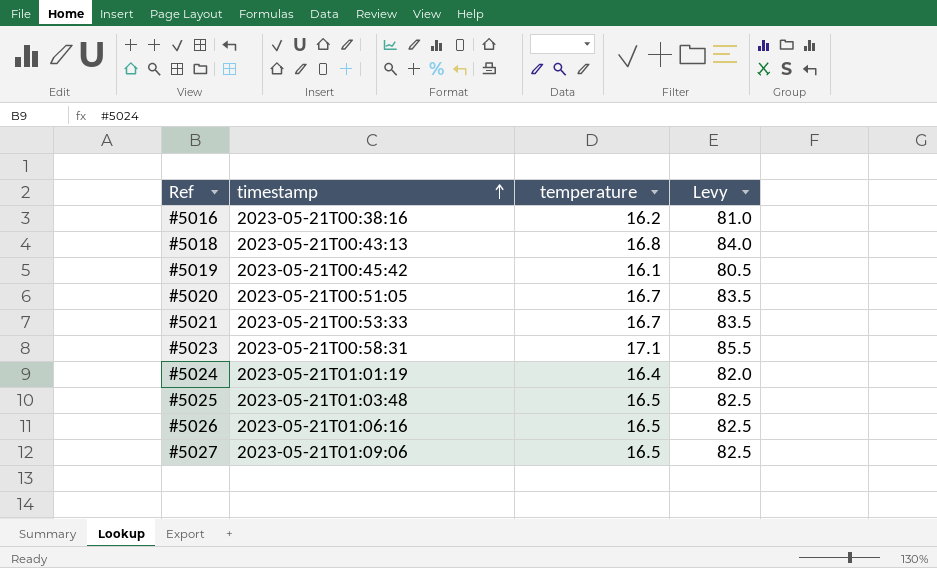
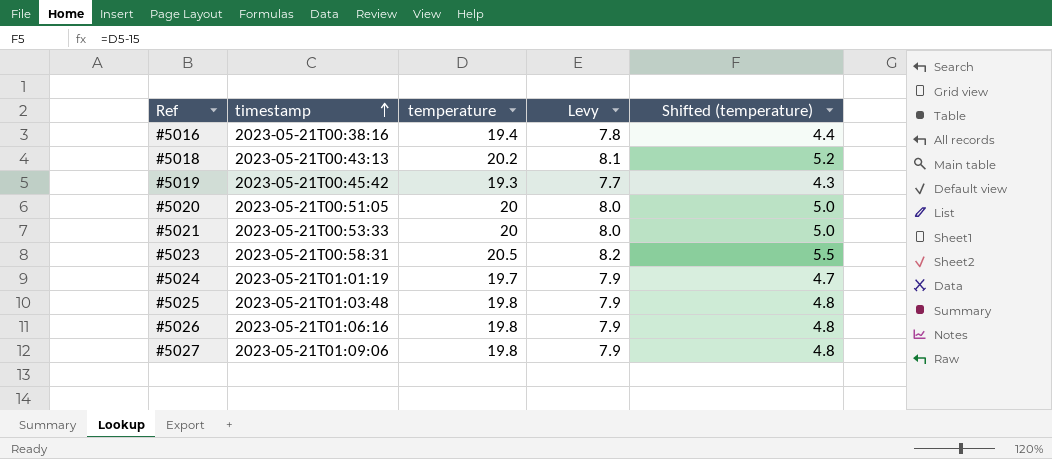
column Levy | formula: [temperature] * 5 -> [temperature] * 0.4
column Shifted (temperature) | formula: none -> [temperature] - 15
#5016 | temperature: 16.2 -> 19.4
#5018 | temperature: 16.8 -> 20.2
#5019 | temperature: 16.1 -> 19.3
#5020 | temperature: 16.7 -> 20
#5021 | temperature: 16.7 -> 20
#5023 | temperature: 17.1 -> 20.5
#5024 | temperature: 16.4 -> 19.7
#5025 | temperature: 16.5 -> 19.8
#5026 | temperature: 16.5 -> 19.8
#5027 | temperature: 16.5 -> 19.8

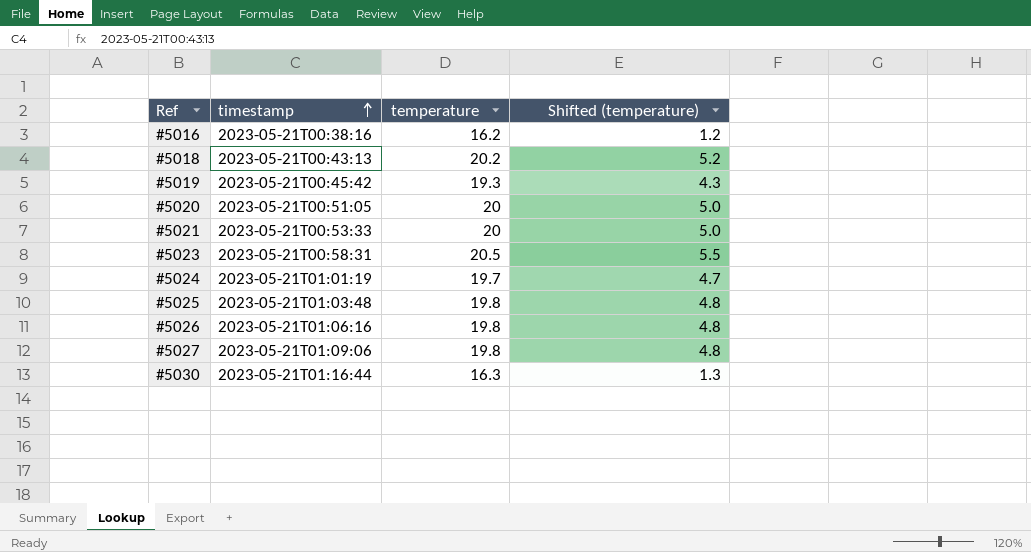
column Levy | formula: [temperature] * 0.4 -> none
#5016 | temperature: 19.4 -> 16.2
#5016 | Shifted (temperature): 4.4 -> 1.2
row #5030: none -> 2023-05-21T01:16:44 | 16.3 | 1.3

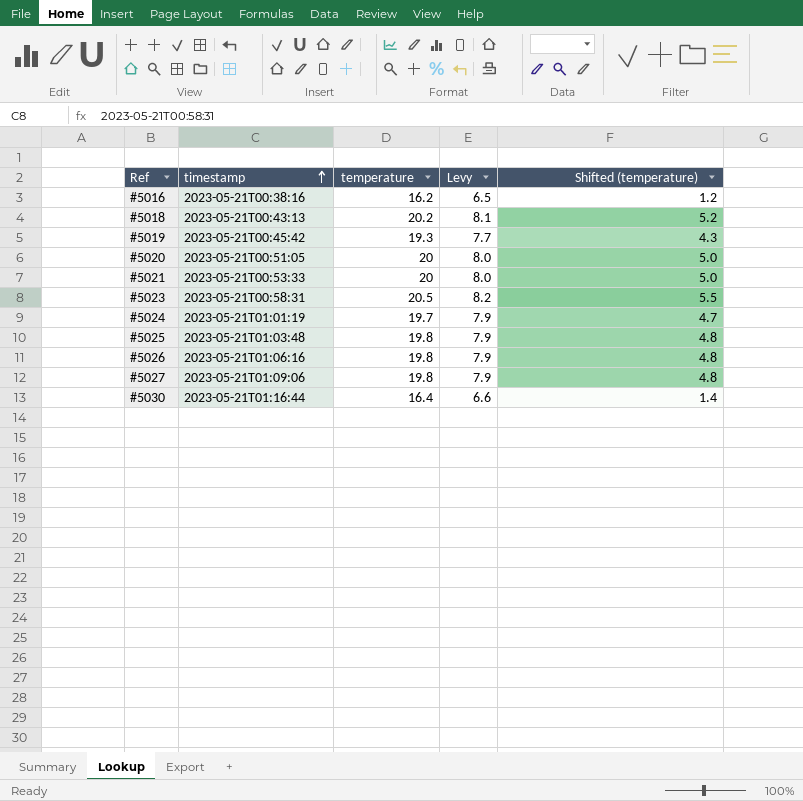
column Levy | formula: none -> [temperature] * 0.4
#5030 | temperature: 16.3 -> 16.4
#5030 | Shifted (temperature): 1.3 -> 1.4

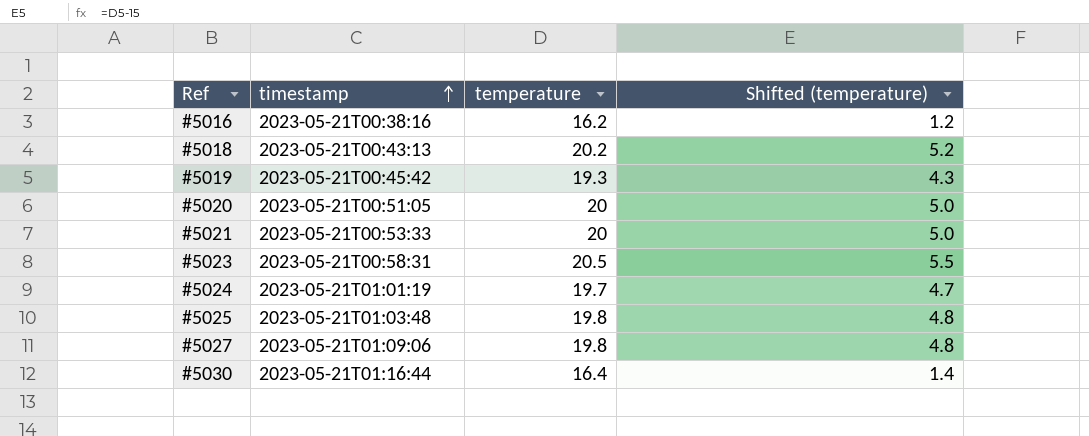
column Levy | formula: [temperature] * 0.4 -> none
row #5026: 2023-05-21T01:06:16 | 19.8 | 7.9 | 4.8 -> none

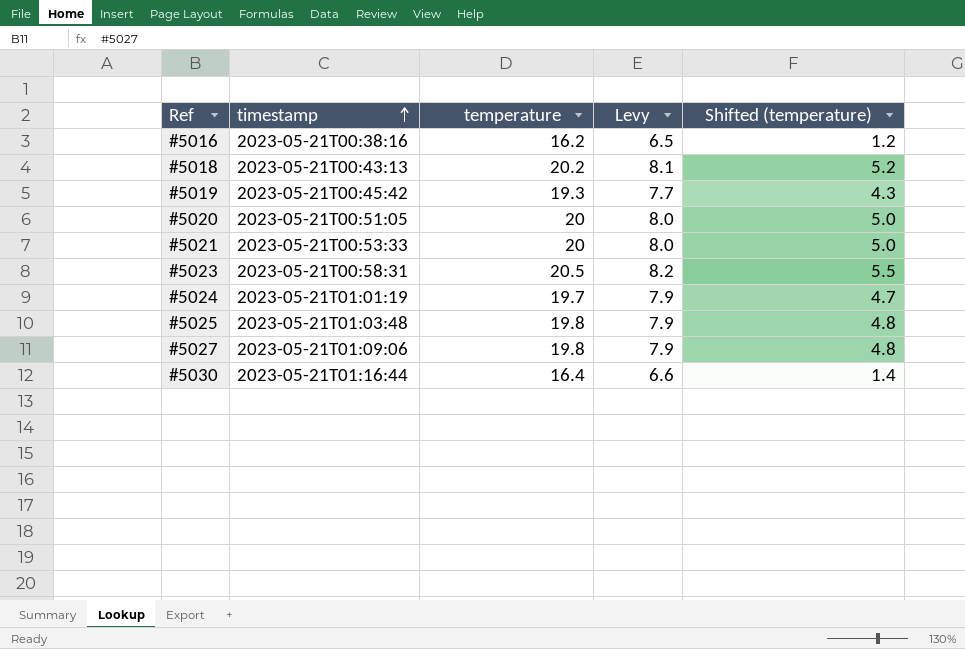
column Levy | formula: none -> [temperature] * 0.4

